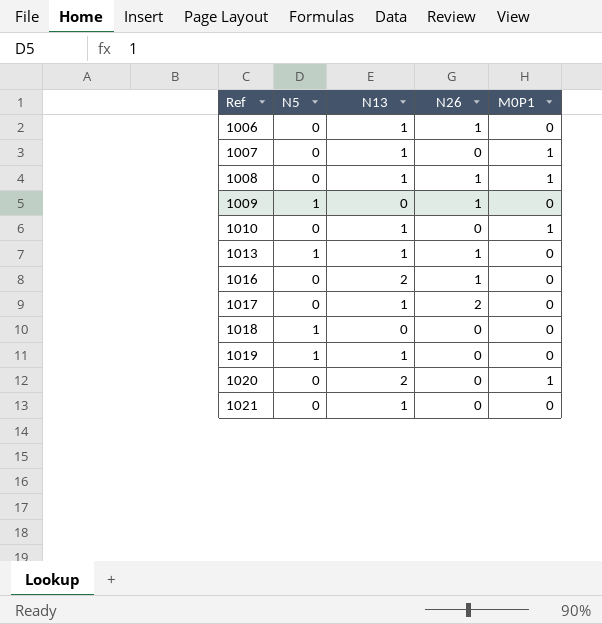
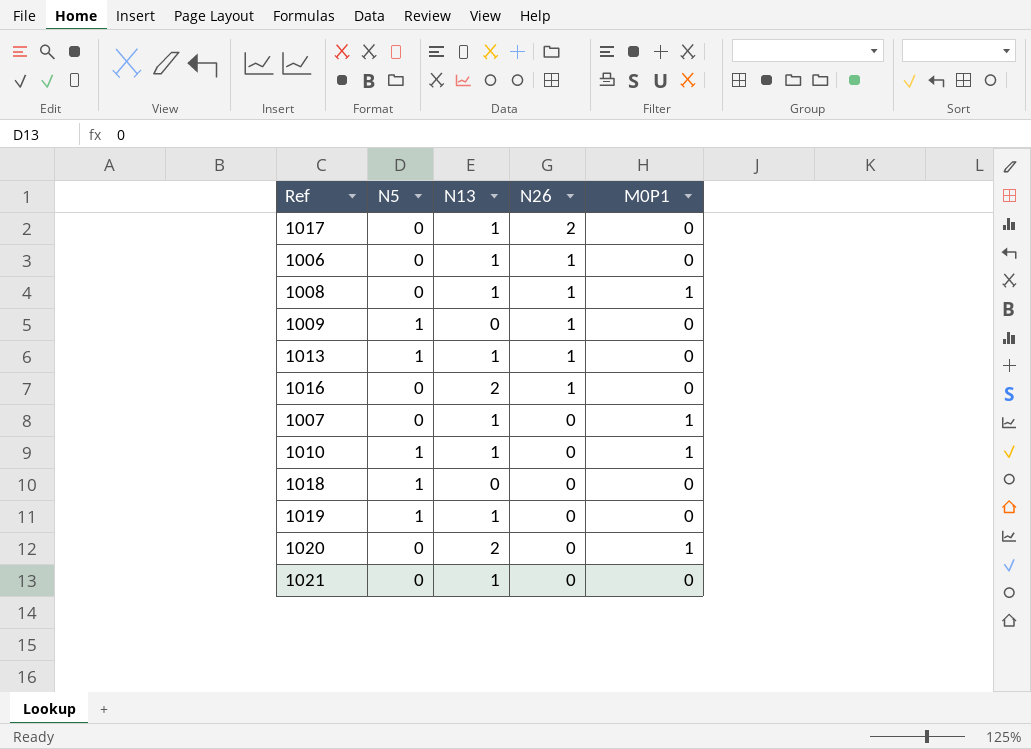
row order: Ref ascending -> N26 descending
1010 | N5: 0 -> 1

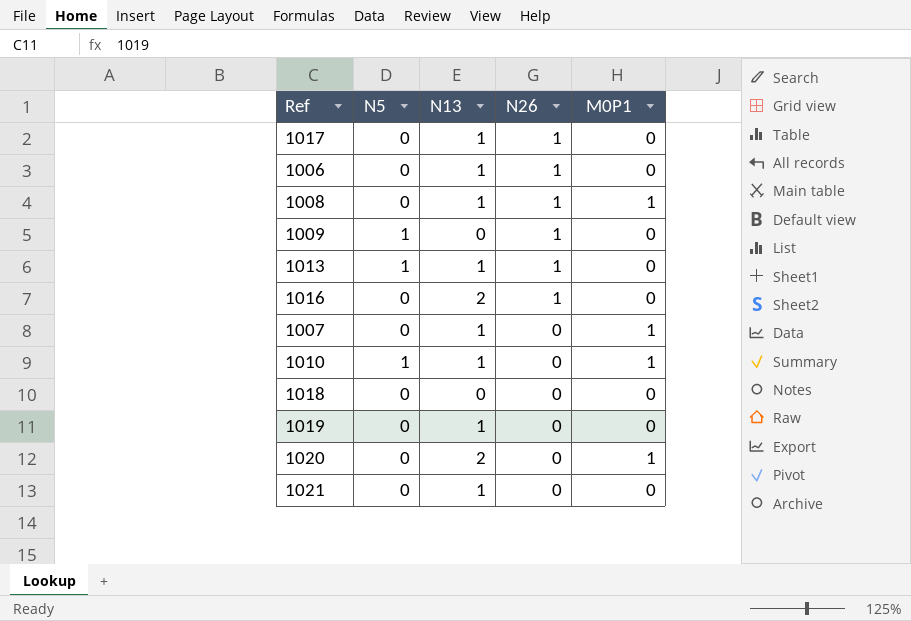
1017 | N26: 2 -> 1
1018 | N5: 1 -> 0
1019 | N5: 1 -> 0

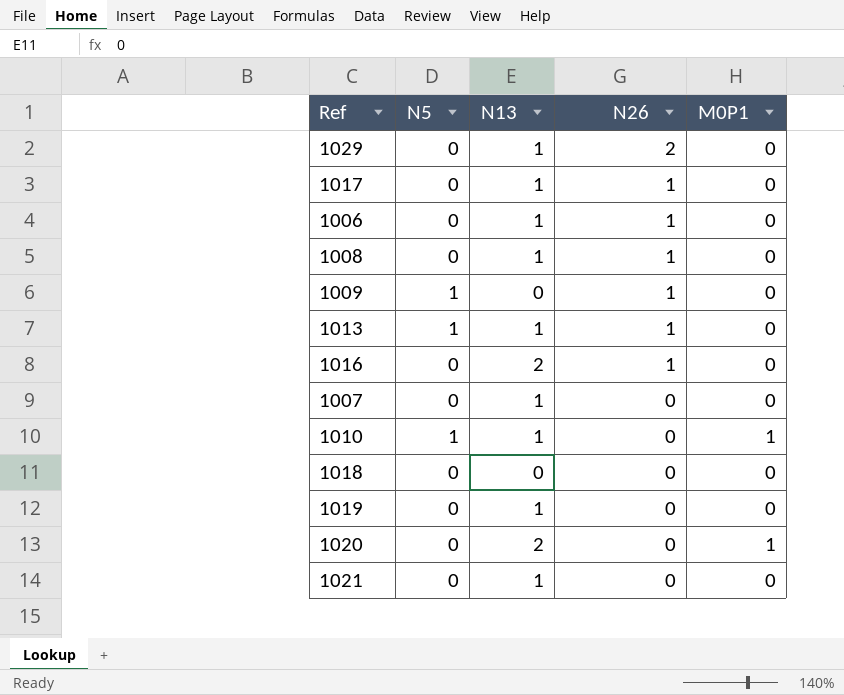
row 1029: none -> 0 | 1 | 2 | 0
1008 | M0P1: 1 -> 0
1007 | M0P1: 1 -> 0

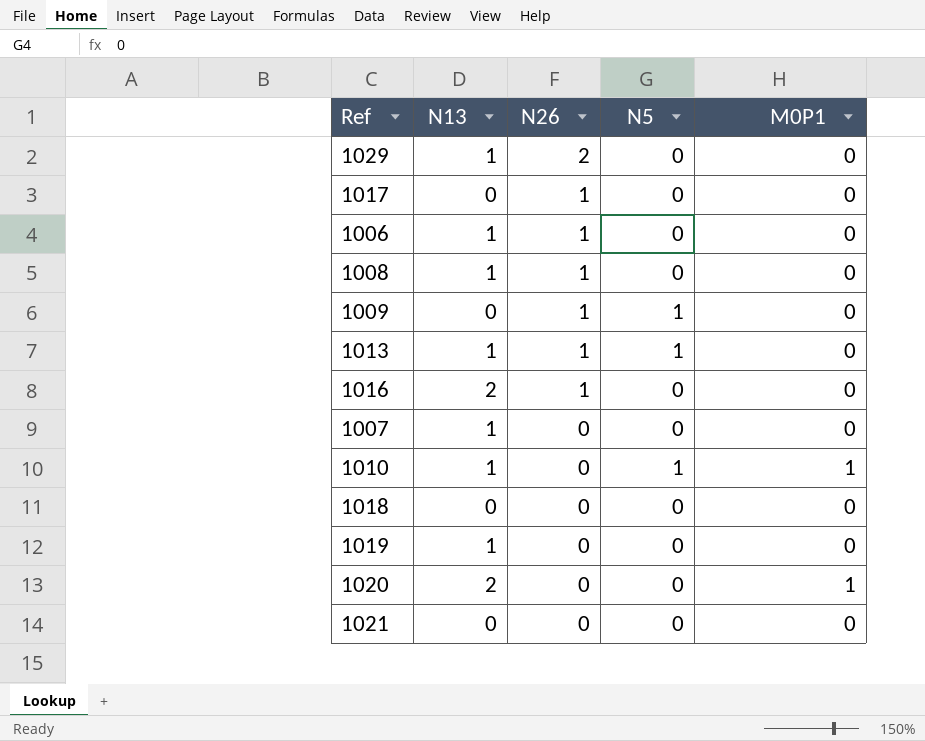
column N5 | position: 2 -> 4
1017 | N13: 1 -> 0
1021 | N13: 1 -> 0

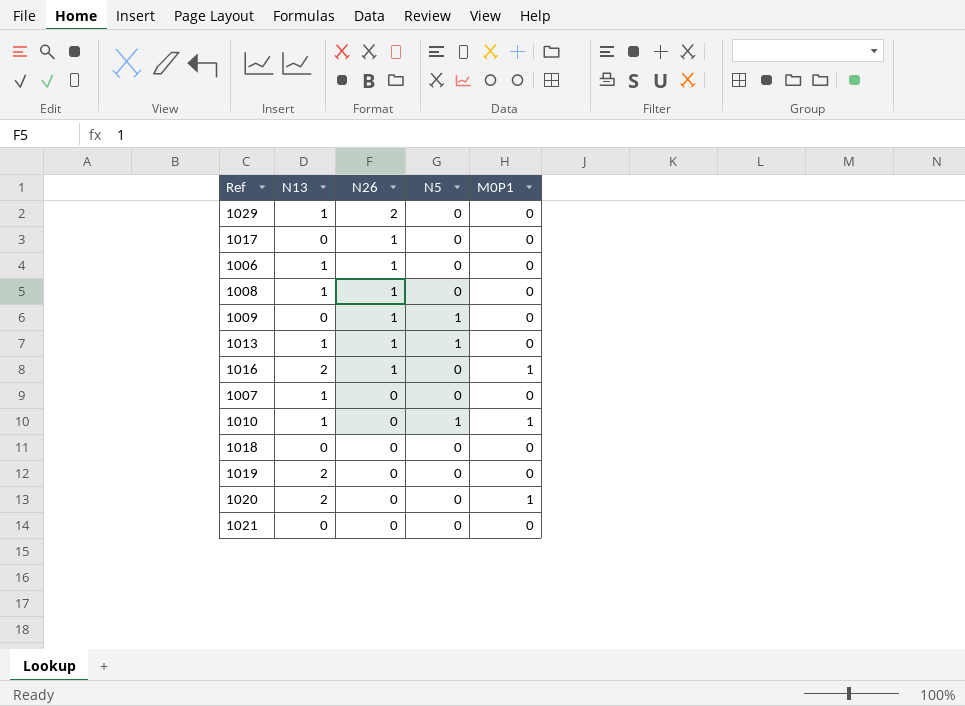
1016 | M0P1: 0 -> 1
1019 | N13: 1 -> 2

